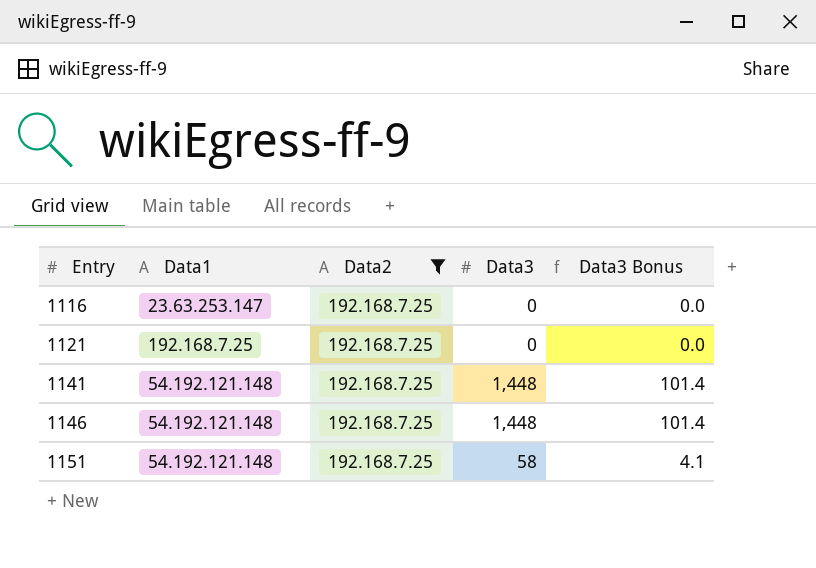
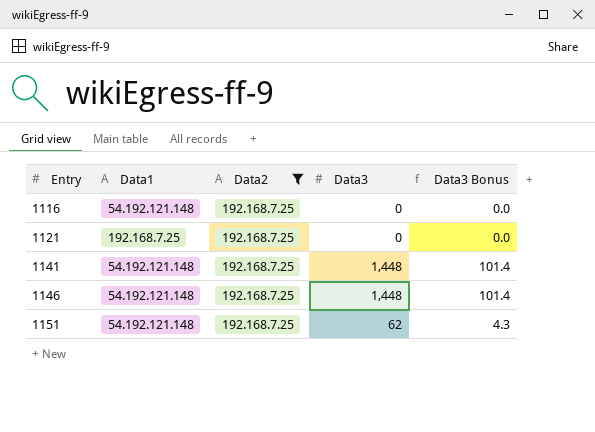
1116 | Data1: 23.63.253.147 -> 54.192.121.148
1151 | Data3: 58 -> 62
1151 | Data3 Bonus: 4.1 -> 4.3

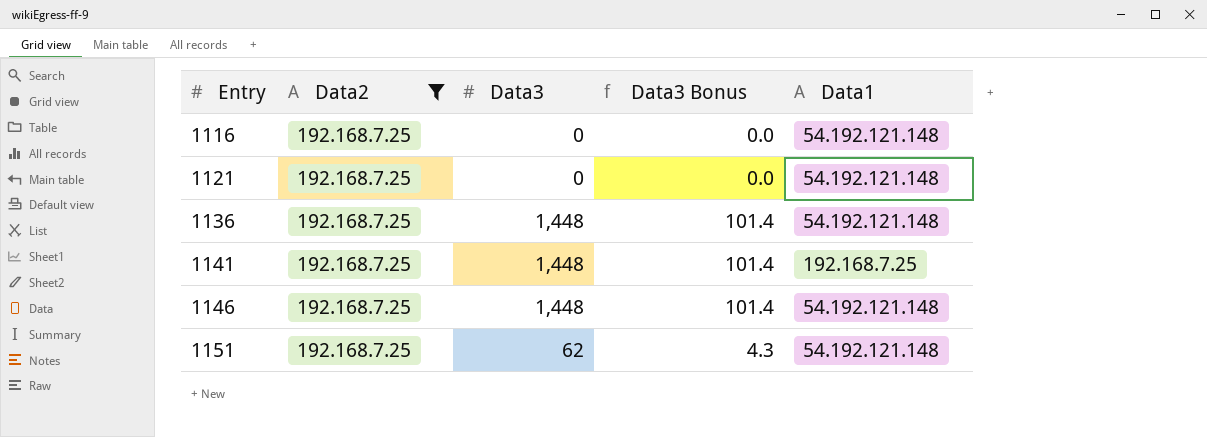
column Data1 | position: 2 -> 5
1121 | Data1: 192.168.7.25 -> 54.192.121.148
row 1136: none -> 192.168.7.25 | 1,448 | 101.4 | 54.192.121.148
1141 | Data1: 54.192.121.148 -> 192.168.7.25

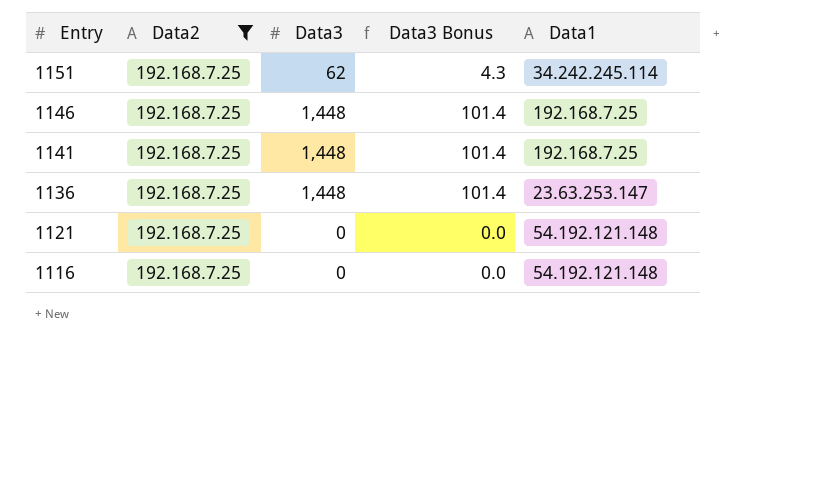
row order: Entry ascending -> Entry descending
1151 | Data1: 54.192.121.148 -> 34.242.245.114
1146 | Data1: 54.192.121.148 -> 192.168.7.25
1136 | Data1: 54.192.121.148 -> 23.63.253.147

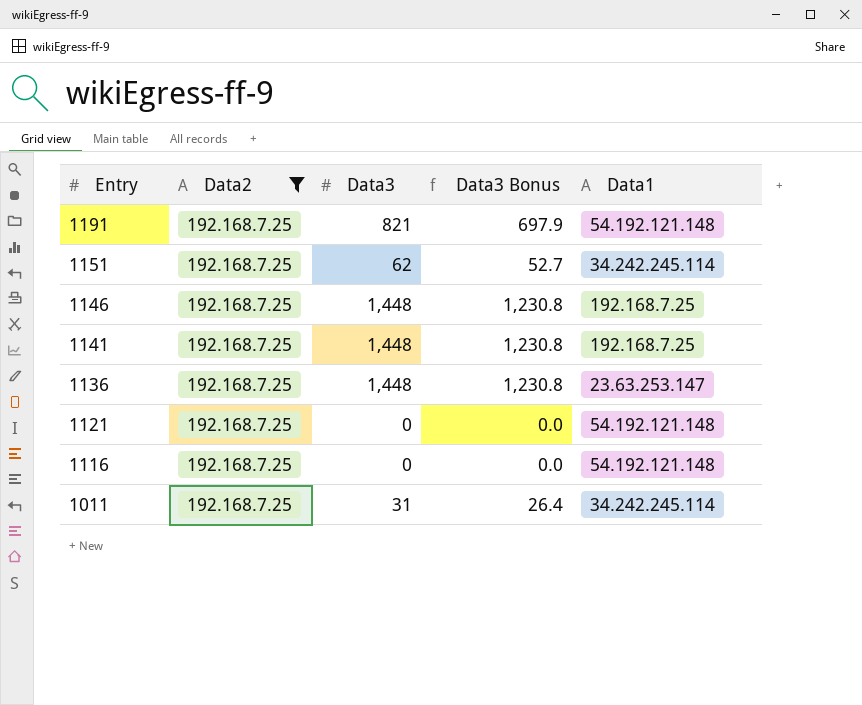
column Data3 Bonus | formula: [Data3] * 0.07 -> [Data3] * 0.85
row 1191: none -> 192.168.7.25 | 821 | 697.9 | 54.192.121.148
row 1011: none -> 192.168.7.25 | 31 | 26.4 | 34.242.245.114

